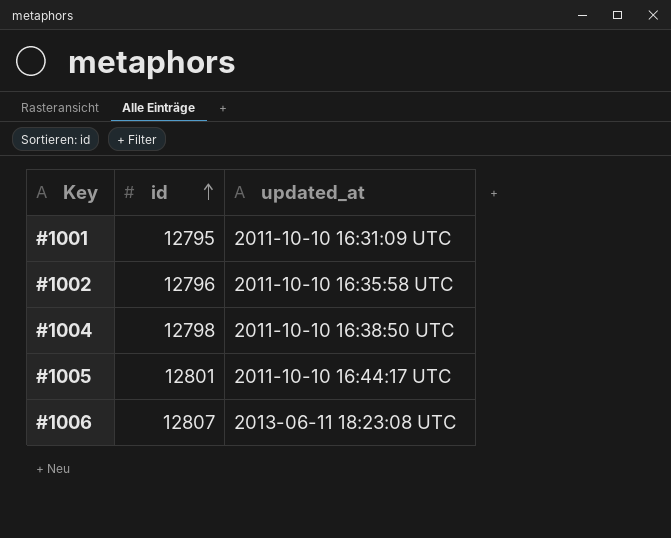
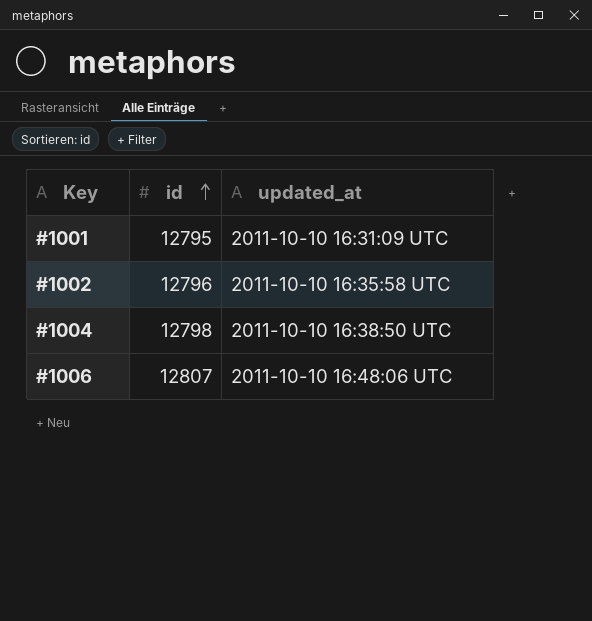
row #1005: 12801 | 2011-10-10 16:44:17 UTC -> none
#1006 | updated_at: 2013-06-11 18:23:08 UTC -> 2011-10-10 16:48:06 UTC

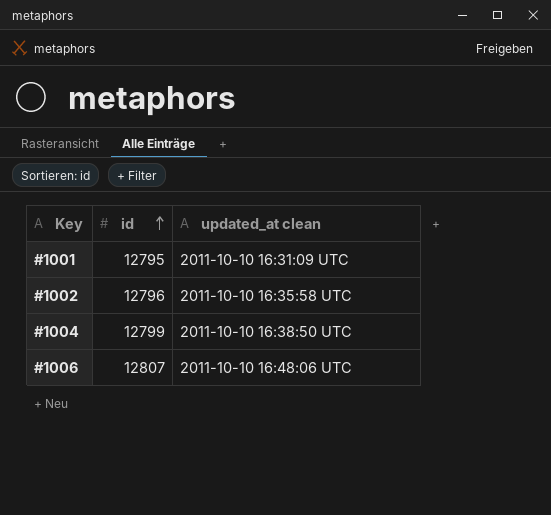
column name: updated_at -> updated_at clean
#1004 | id: 12798 -> 12799

